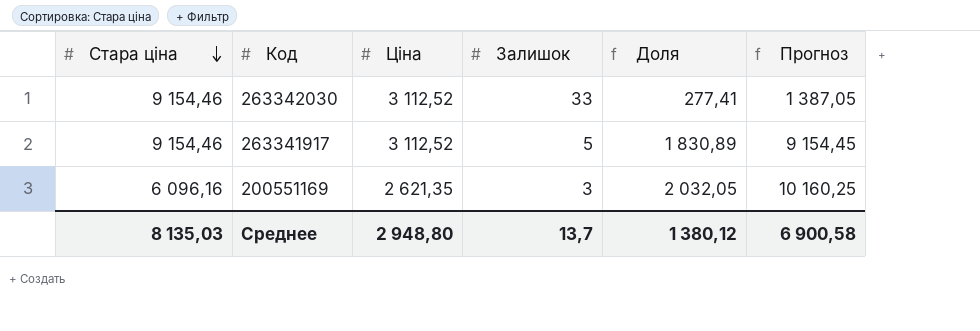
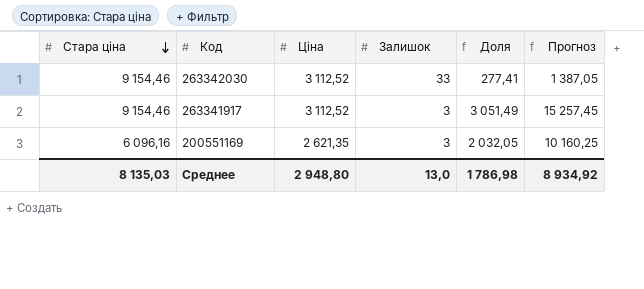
263341917 | Залишок: 5 -> 3
263341917 | Доля: 1 830,89 -> 3 051,49
263341917 | Прогноз: 9 154,45 -> 15 257,45
Среднее | Залишок: 13,7 -> 13,0
Среднее | Доля: 1 380,12 -> 1 786,98
Среднее | Прогноз: 6 900,58 -> 8 934,92

